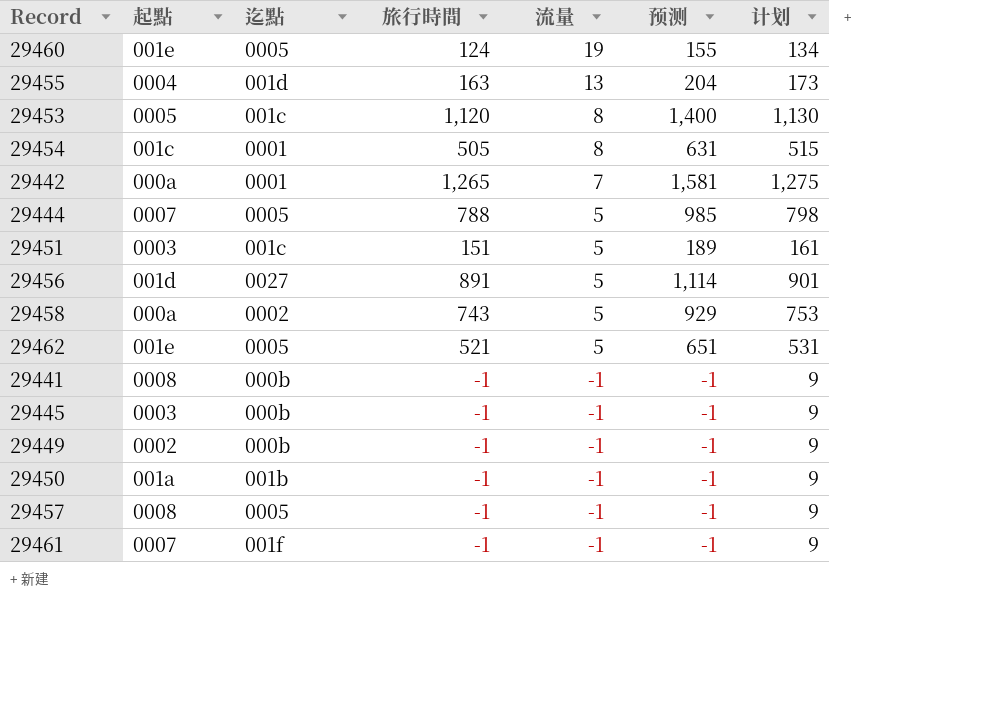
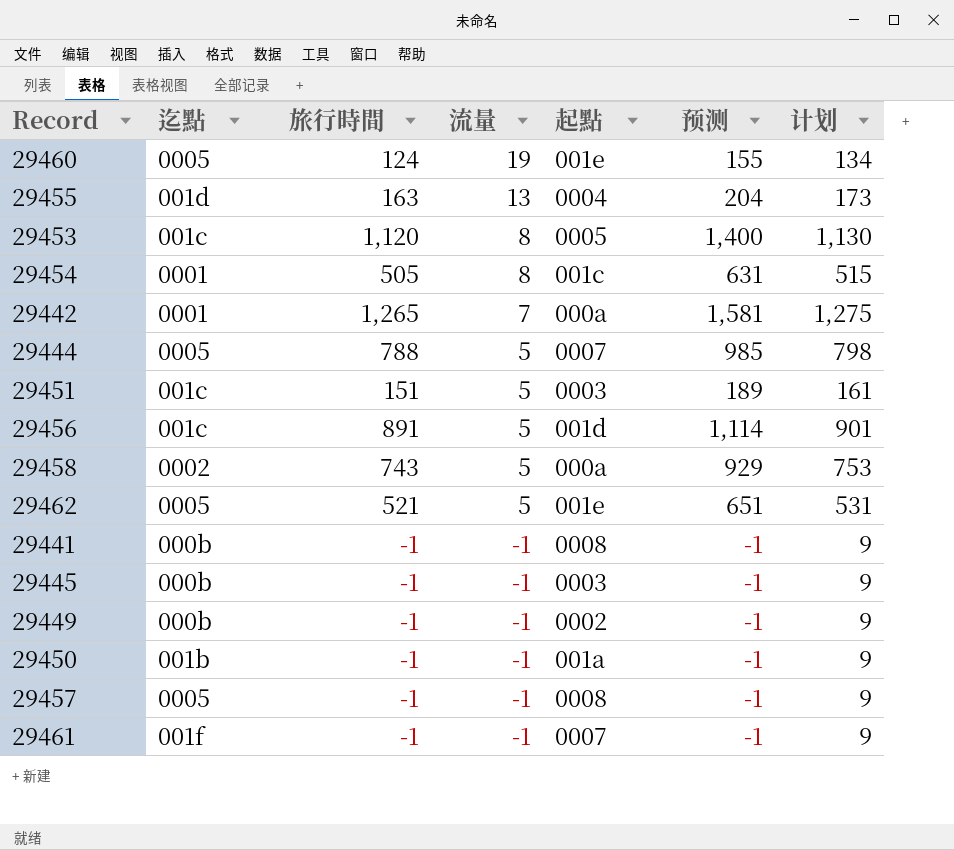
column 起點 | position: 2 -> 5
29456 | 迄點: 0027 -> 001c

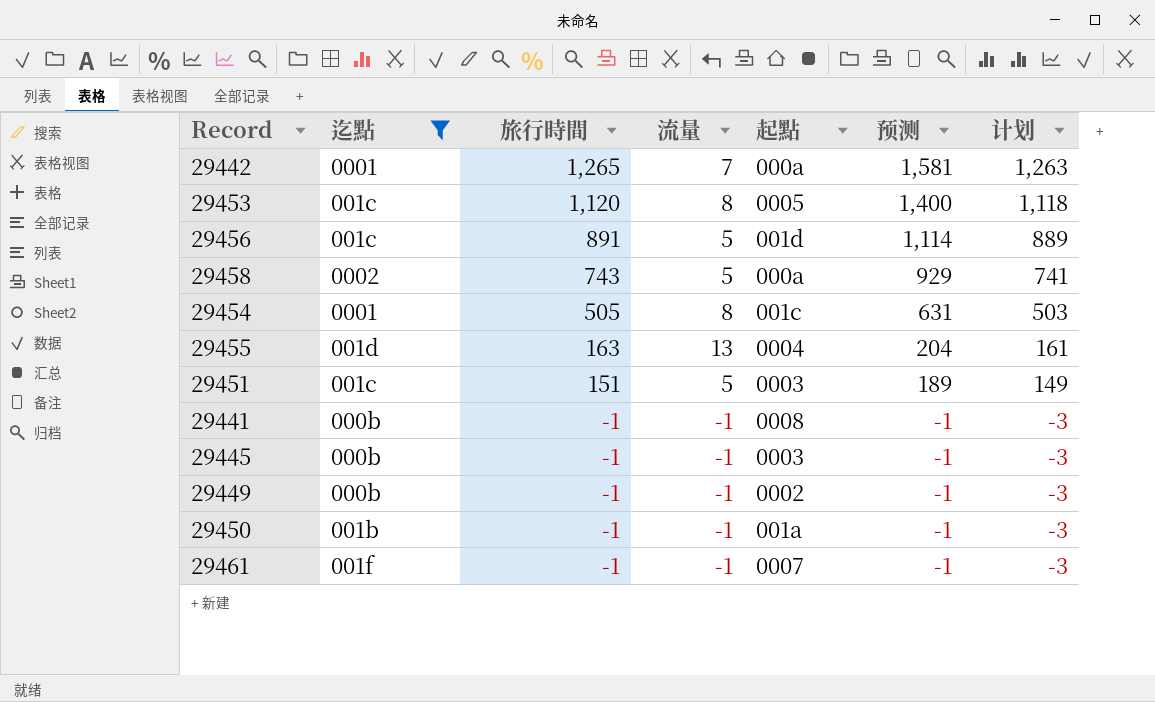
filter: none -> 迄點 != 0005
row order: 流量 descending -> 旅行時間 descending
column 计划 | formula: [旅行時間] + 10 -> [旅行時間] - 2

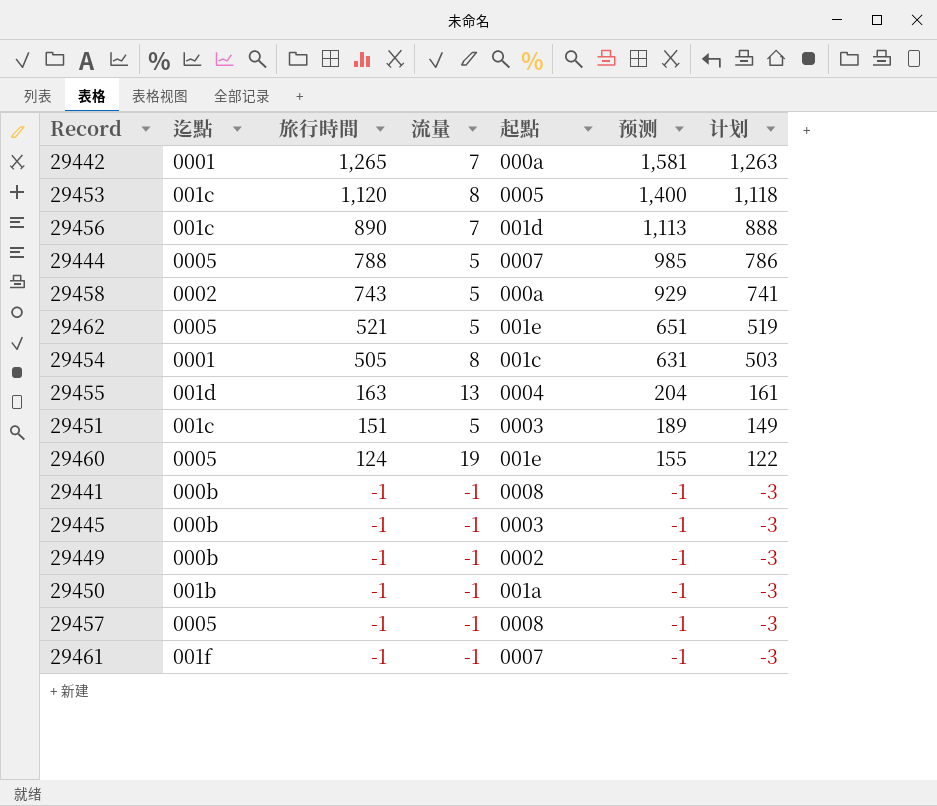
filter: 迄點 != 0005 -> none
29456 | 旅行時間: 891 -> 890
29456 | 流量: 5 -> 7
29456 | 预测: 1,114 -> 1,113
29456 | 计划: 889 -> 888

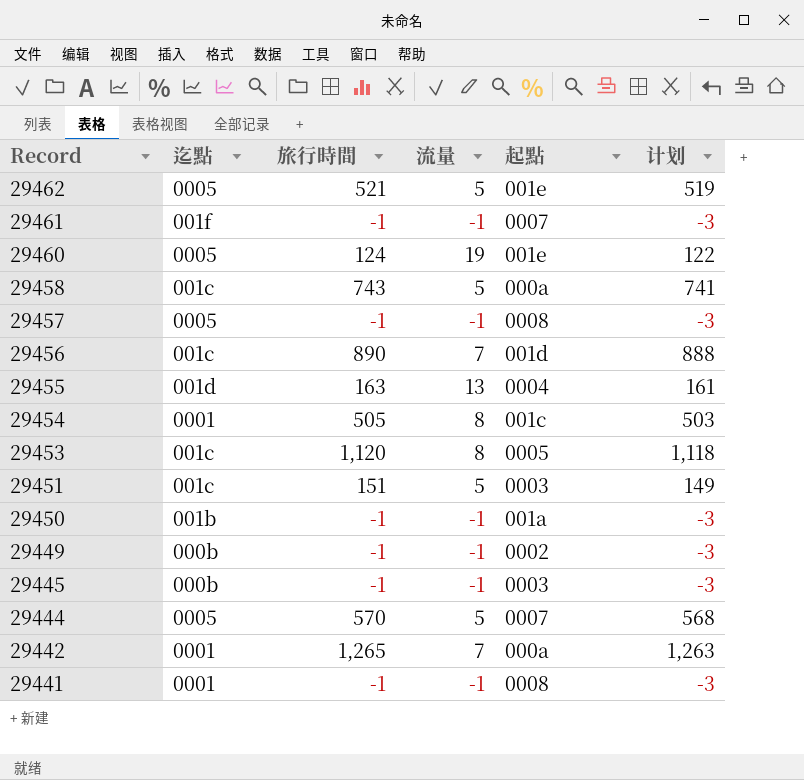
row order: 旅行時間 descending -> Record descending
column 预测 | formula: [旅行時間] * 1.25 -> none
29458 | 迄點: 0002 -> 001c
29444 | 旅行時間: 788 -> 570
29444 | 计划: 786 -> 568
29441 | 迄點: 000b -> 0001

